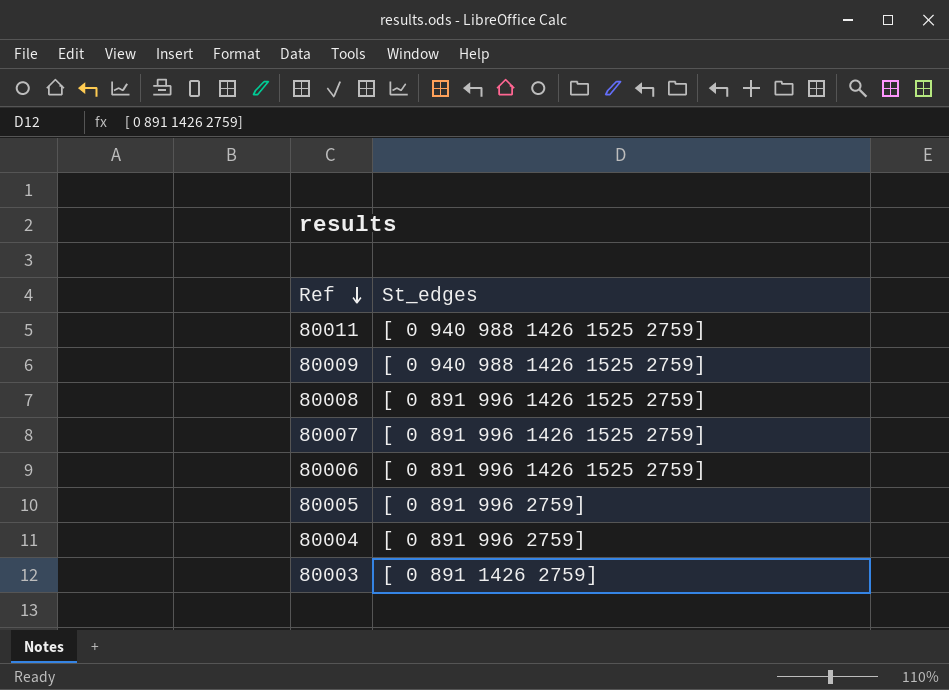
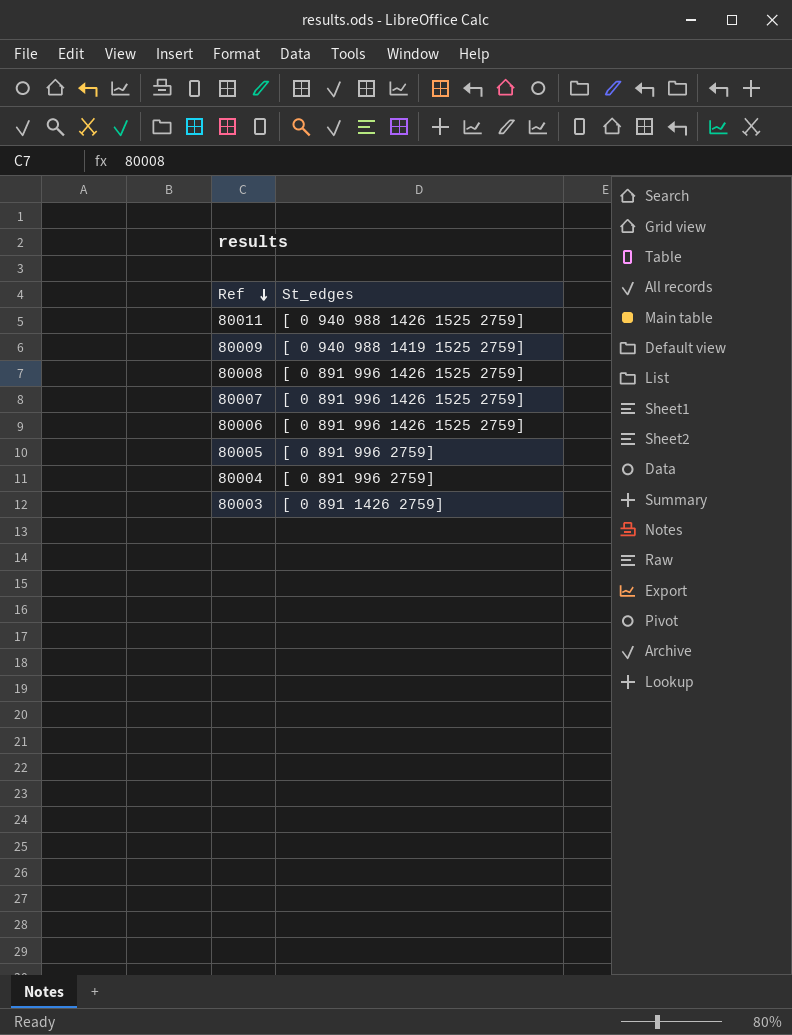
80009 | St_edges: [ 0 940 988 1426 1525 2759] -> [ 0 940 988 1419 1525 2759]

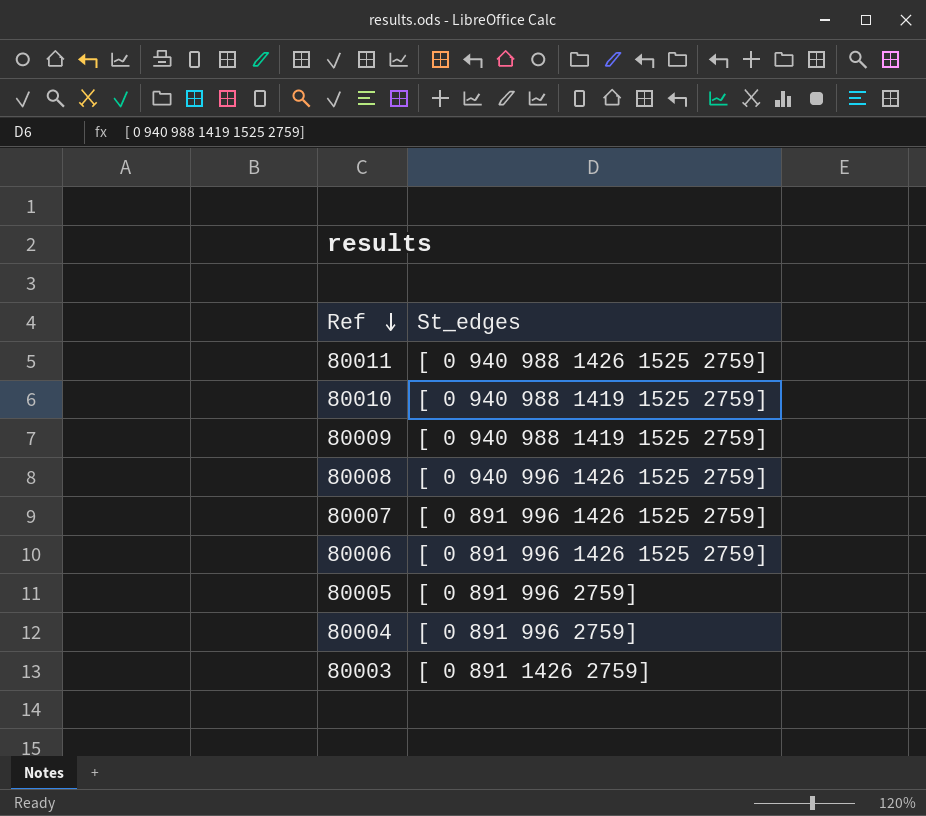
row 80010: none -> [ 0 940 988 1419 1525 2759]
80008 | St_edges: [ 0 891 996 1426 1525 2759] -> [ 0 940 996 1426 1525 2759]

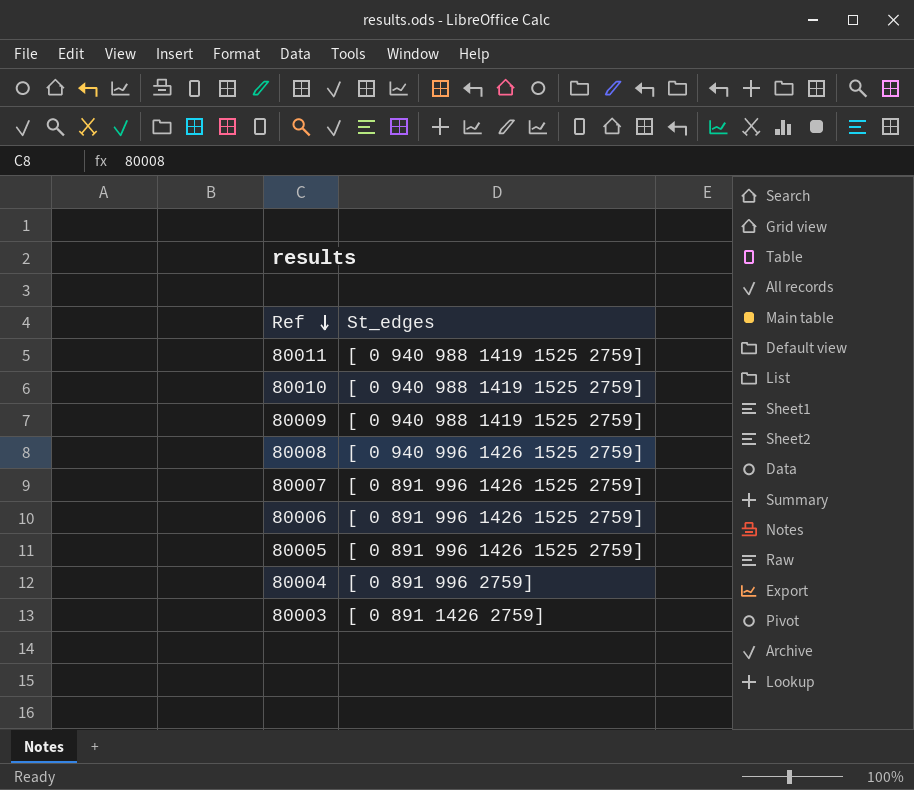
80011 | St_edges: [ 0 940 988 1426 1525 2759] -> [ 0 940 988 1419 1525 2759]
80005 | St_edges: [ 0 891 996 2759] -> [ 0 891 996 1426 1525 2759]

